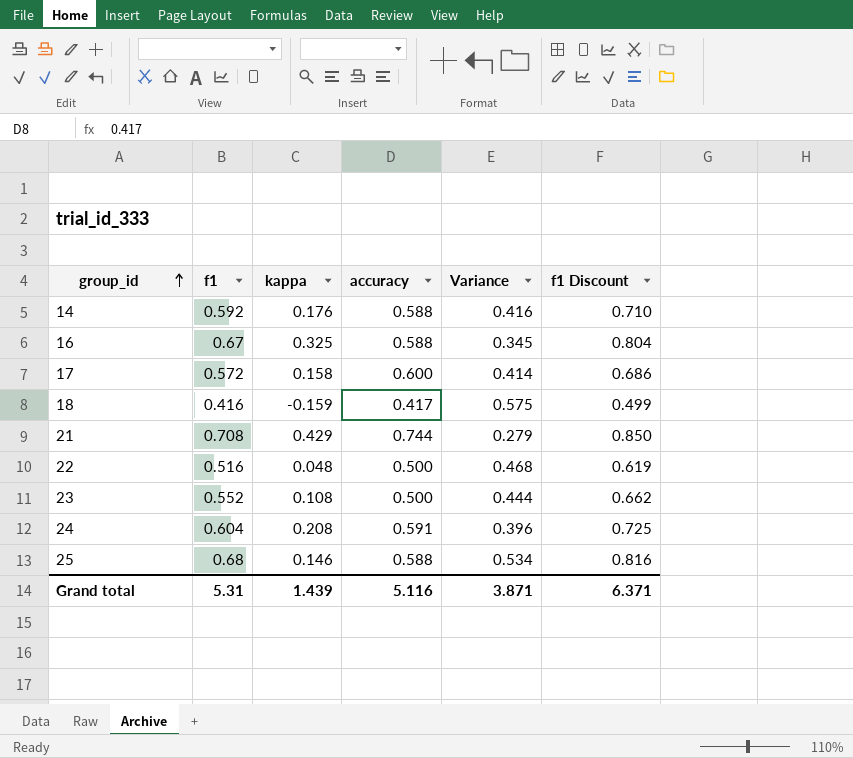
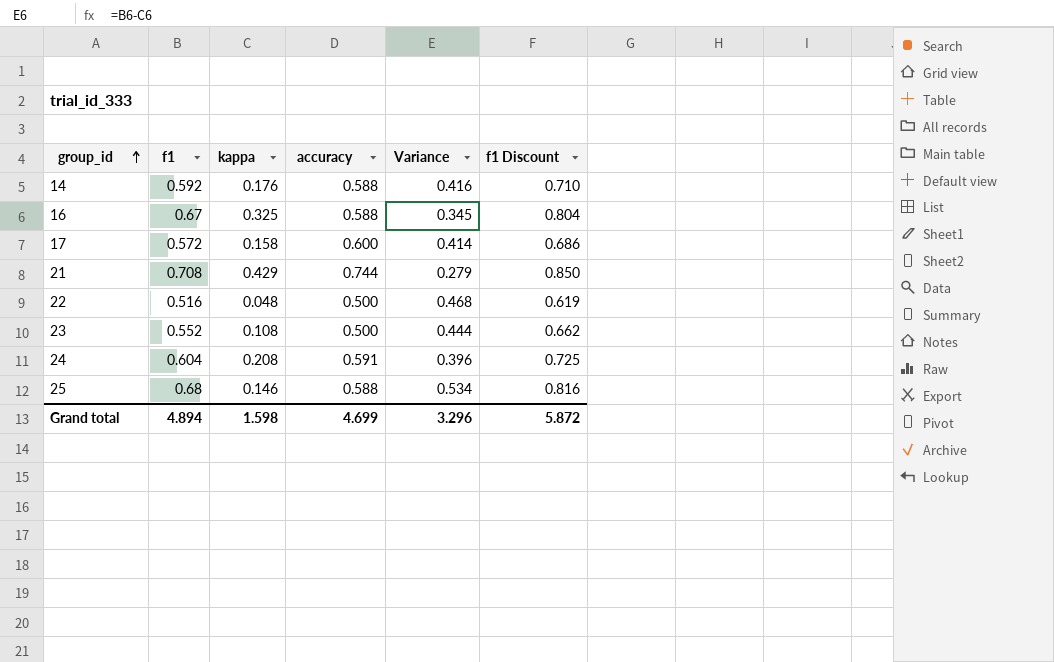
row 18: 0.416 | -0.159 | 0.417 | 0.575 | 0.499 -> none
Grand total | f1: 5.31 -> 4.894
Grand total | kappa: 1.439 -> 1.598
Grand total | accuracy: 5.116 -> 4.699
Grand total | Variance: 3.871 -> 3.296
Grand total | f1 Discount: 6.371 -> 5.872

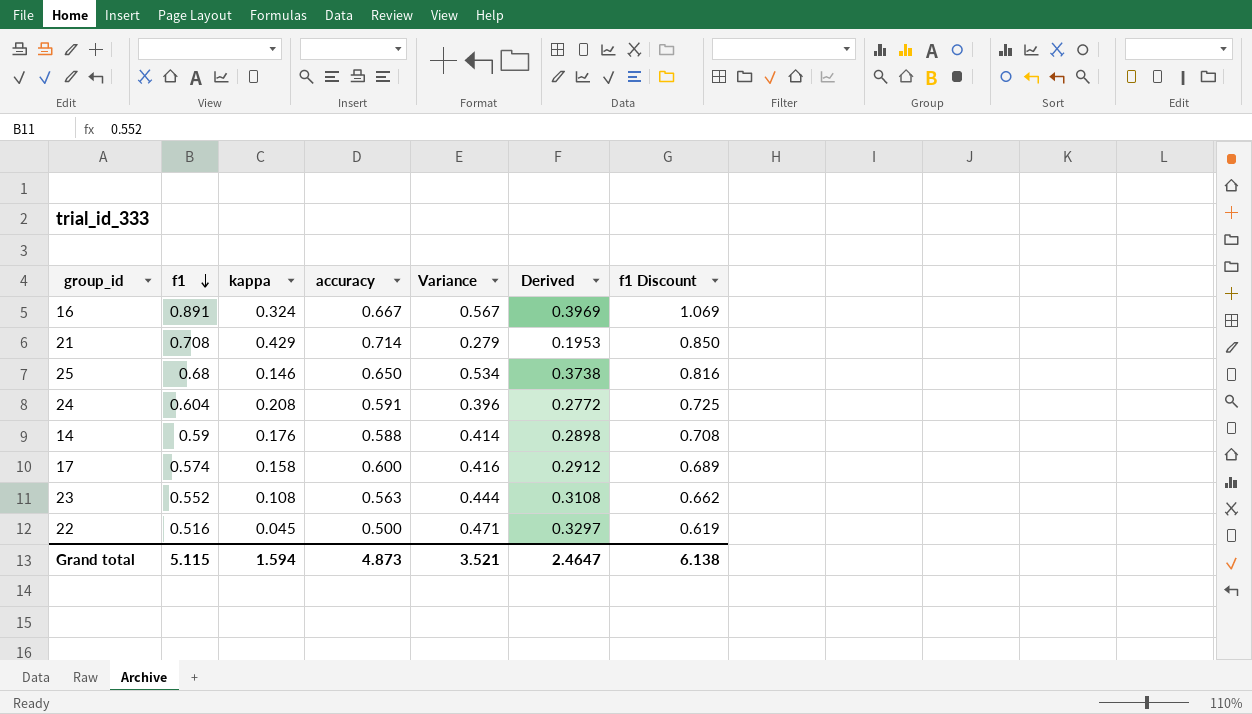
row order: group_id ascending -> f1 descending
column Derived | formula: none -> [Variance] * 0.7
16 | f1: 0.67 -> 0.891
16 | kappa: 0.325 -> 0.324
16 | accuracy: 0.588 -> 0.667
16 | Variance: 0.345 -> 0.567
16 | f1 Discount: 0.804 -> 1.069
21 | accuracy: 0.744 -> 0.714
25 | accuracy: 0.588 -> 0.650
14 | f1: 0.592 -> 0.59
14 | Variance: 0.416 -> 0.414
14 | f1 Discount: 0.710 -> 0.708
17 | f1: 0.572 -> 0.574
17 | Variance: 0.414 -> 0.416
17 | f1 Discount: 0.686 -> 0.689
23 | accuracy: 0.500 -> 0.563
22 | kappa: 0.048 -> 0.045
22 | Variance: 0.468 -> 0.471
Grand total | f1: 4.894 -> 5.115
Grand total | kappa: 1.598 -> 1.594
Grand total | accuracy: 4.699 -> 4.873
Grand total | Variance: 3.296 -> 3.521
Grand total | f1 Discount: 5.872 -> 6.138

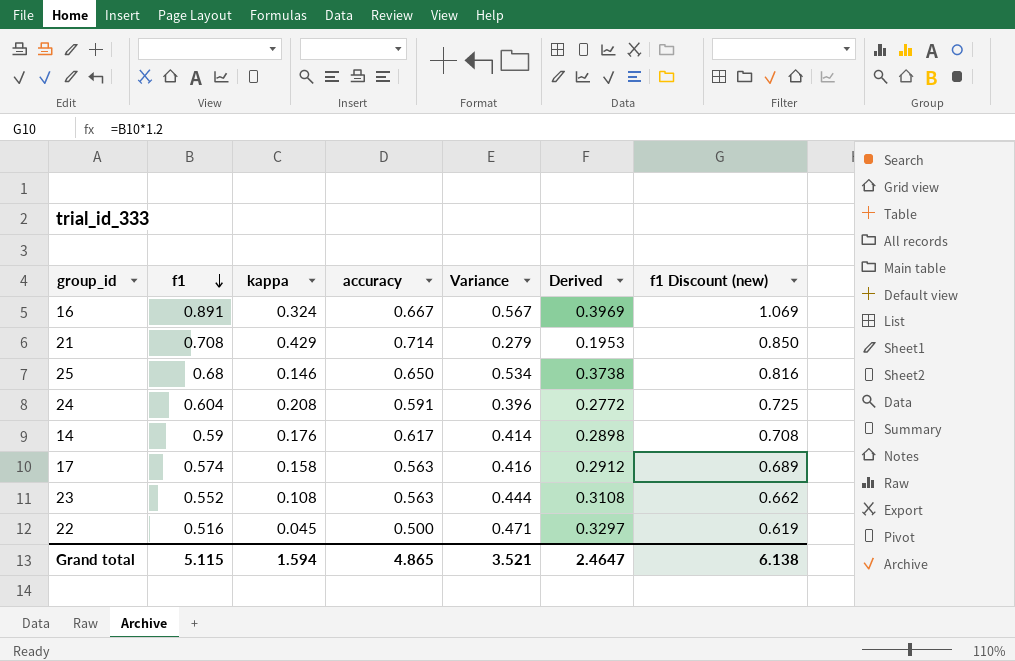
column name: f1 Discount -> f1 Discount (new)
14 | accuracy: 0.588 -> 0.617
17 | accuracy: 0.600 -> 0.563
Grand total | accuracy: 4.873 -> 4.865

